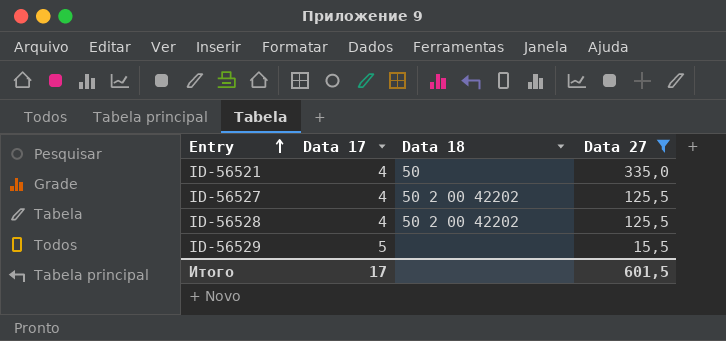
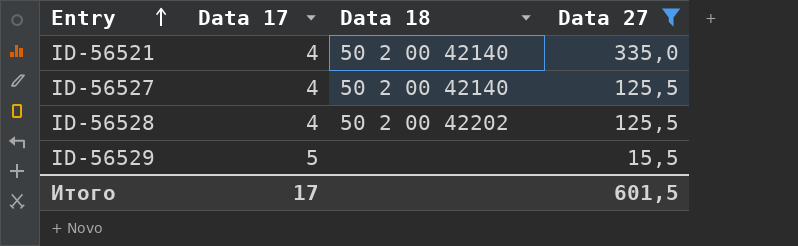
ID-56521 | Data 18: 50 -> 50 2 00 42140
ID-56527 | Data 18: 50 2 00 42202 -> 50 2 00 42140

